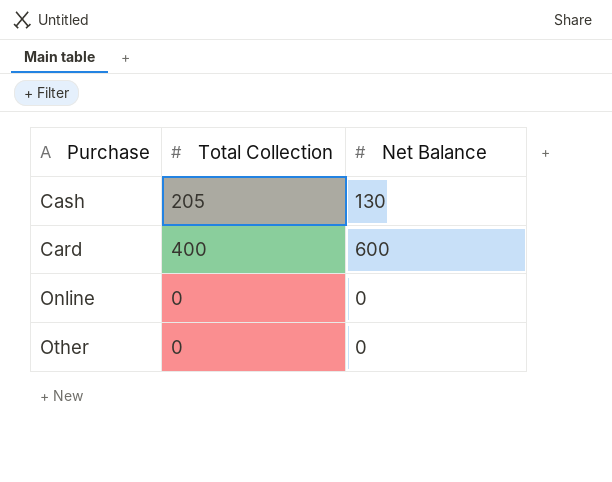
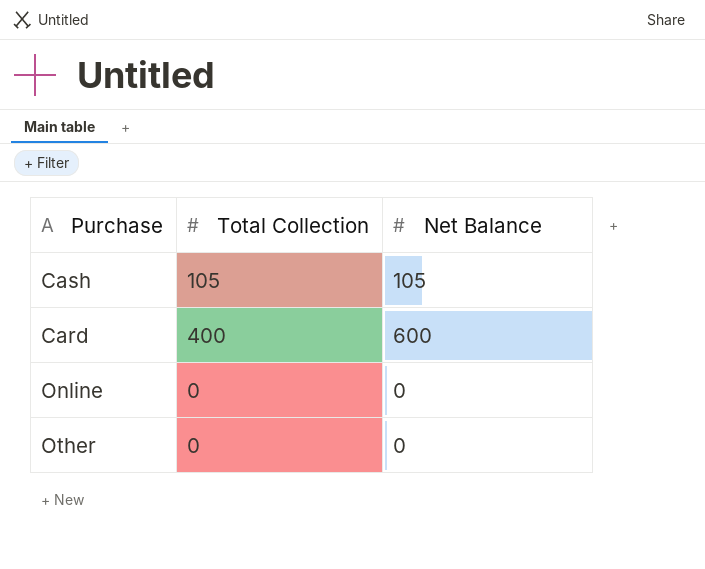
Cash | Total Collection: 205 -> 105
Cash | Net Balance: 130 -> 105

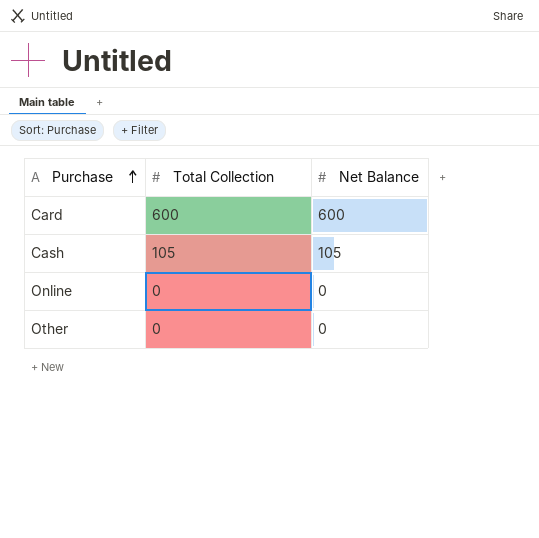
row order: none -> Purchase ascending
Card | Total Collection: 400 -> 600

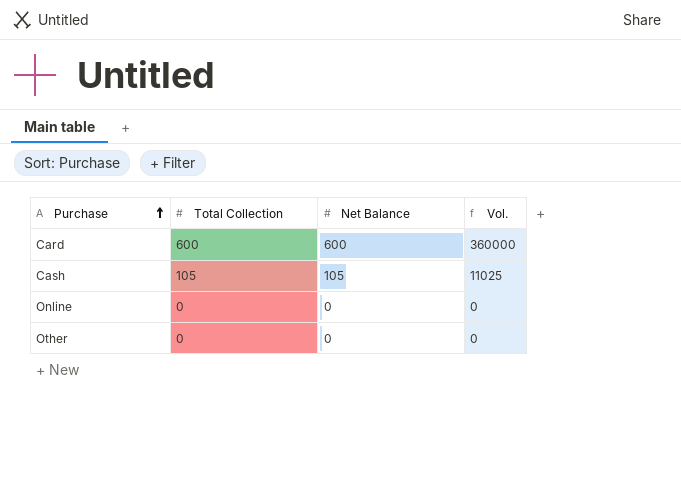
column Vol. | formula: none -> [Total Collection] * [Net Balance]

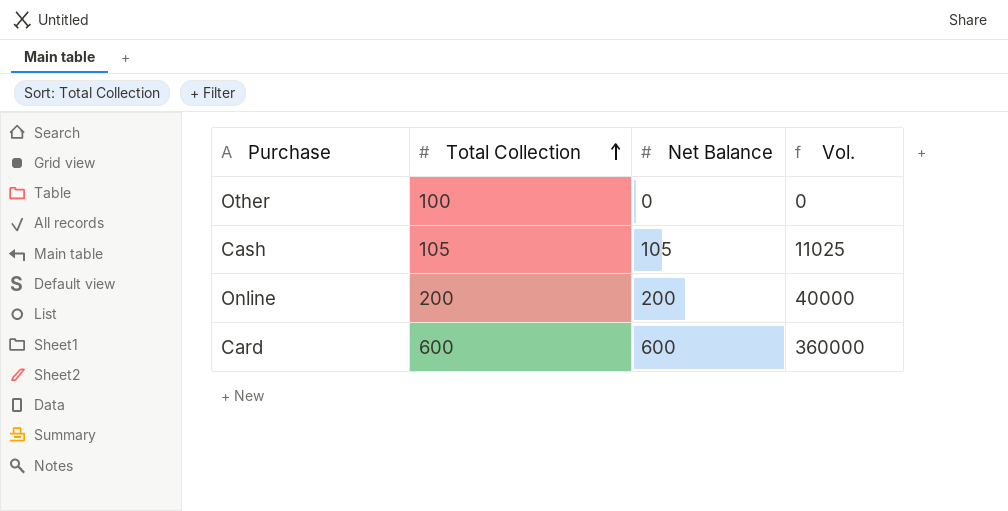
row order: Purchase ascending -> Total Collection ascending
Other | Total Collection: 0 -> 100
Online | Total Collection: 0 -> 200
Online | Net Balance: 0 -> 200
Online | Vol.: 0 -> 40000

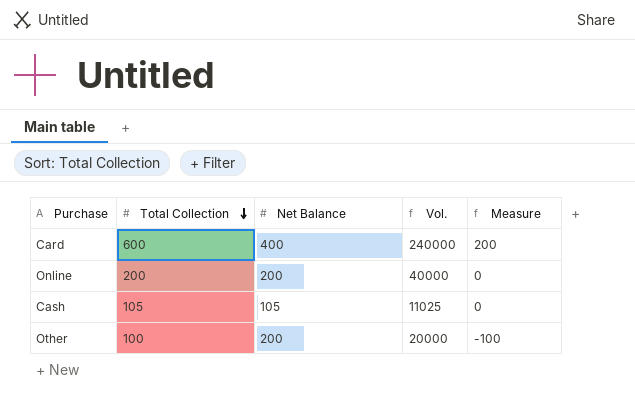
row order: Total Collection ascending -> Total Collection descending
column Measure | formula: none -> [Total Collection] - [Net Balance]
Card | Net Balance: 600 -> 400
Card | Vol.: 360000 -> 240000
Other | Net Balance: 0 -> 200
Other | Vol.: 0 -> 20000

